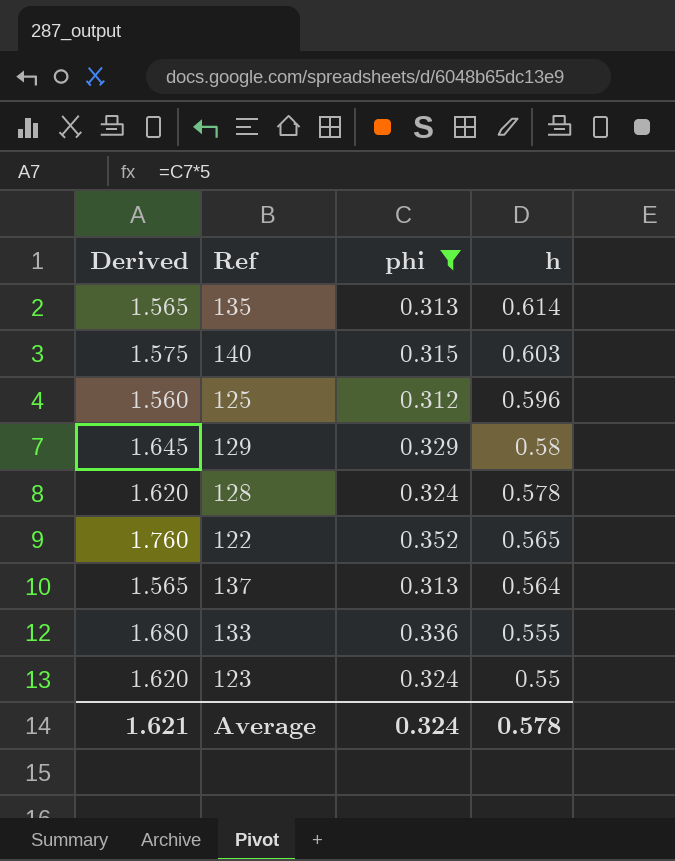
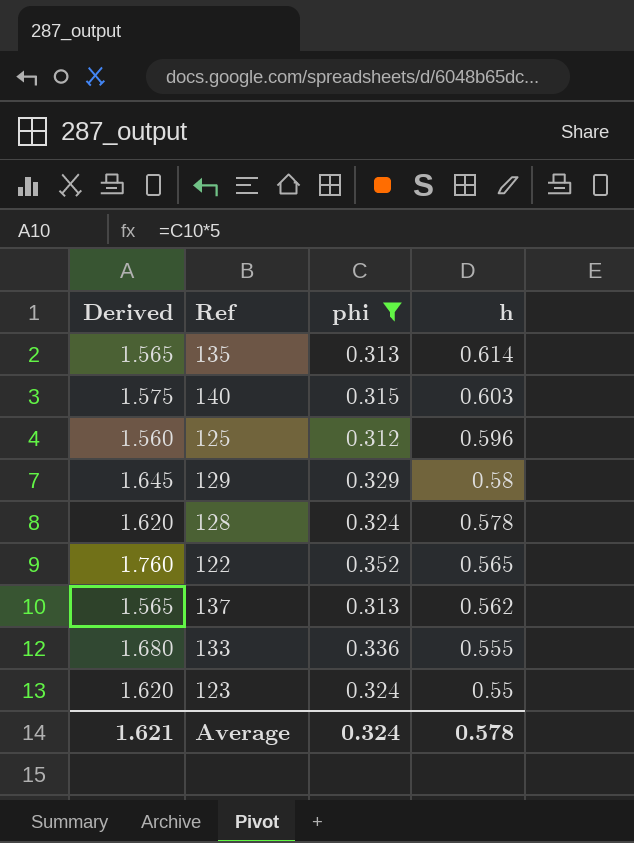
137 | h: 0.564 -> 0.562

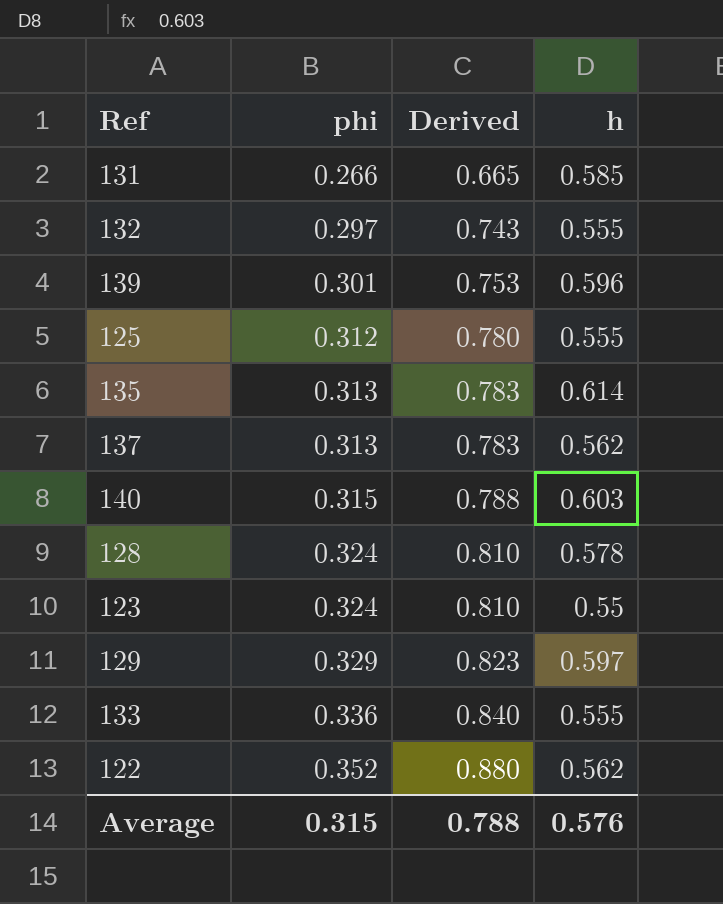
filter: phi >= 0.312 -> none
row order: h descending -> phi ascending
column Derived | formula: [phi] * 5 -> [phi] * 2.5
column Derived | position: 1 -> 3
125 | h: 0.596 -> 0.555
129 | h: 0.58 -> 0.597
122 | h: 0.565 -> 0.562
Average | phi: 0.324 -> 0.315
Average | Derived: 1.621 -> 0.788
Average | h: 0.578 -> 0.576

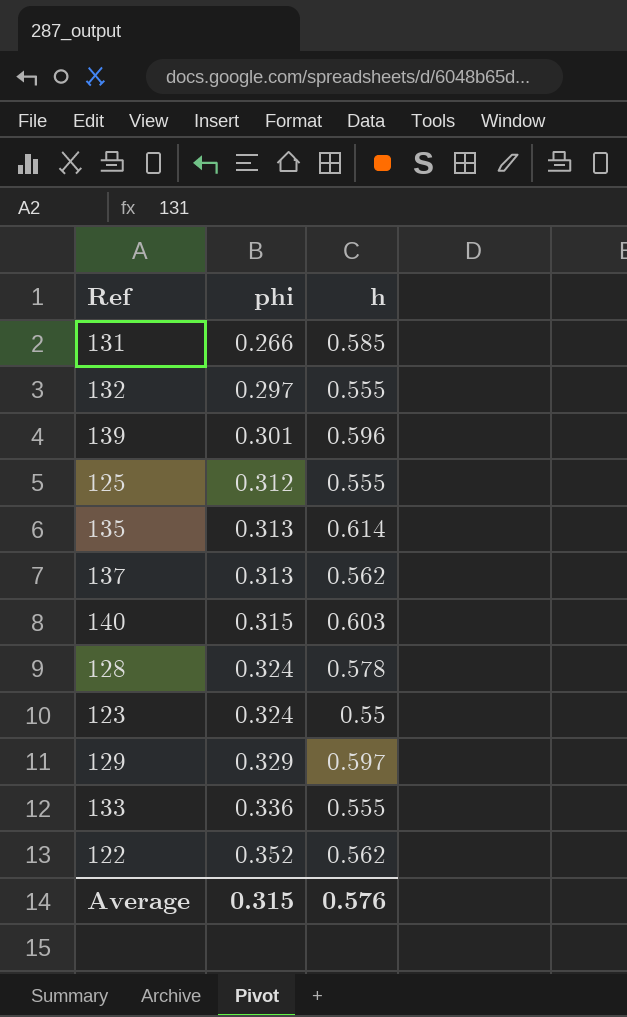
column Derived | formula: [phi] * 2.5 -> none

